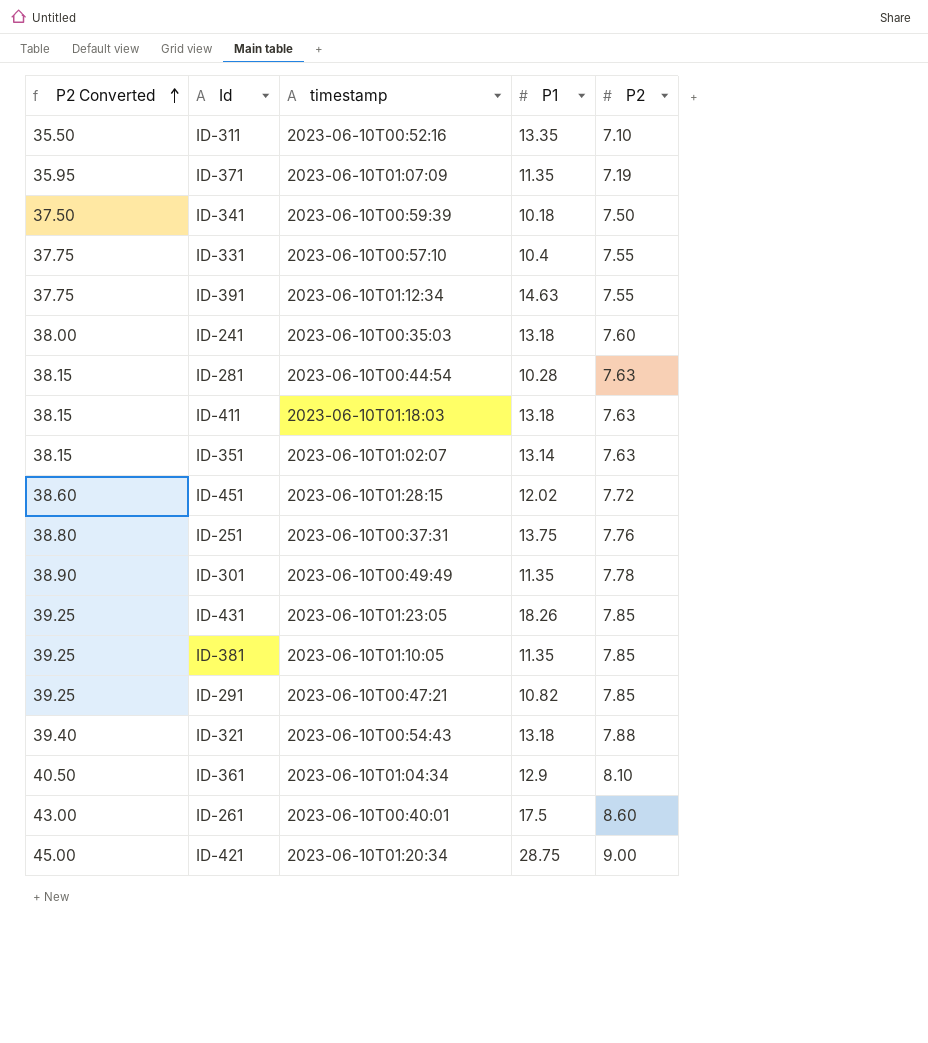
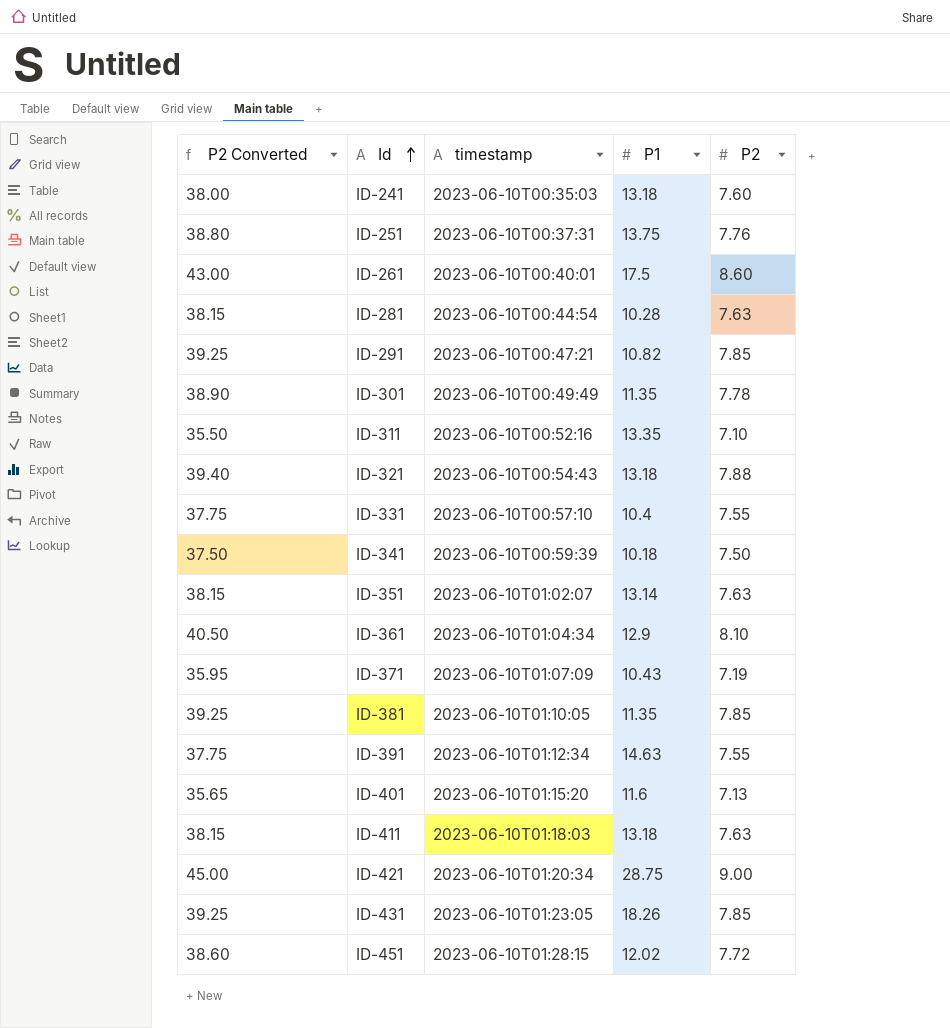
row order: P2 Converted ascending -> Id ascending
ID-371 | P1: 11.35 -> 10.43
row ID-401: none -> 35.65 | 2023-06-10T01:15:20 | 11.6 | 7.13

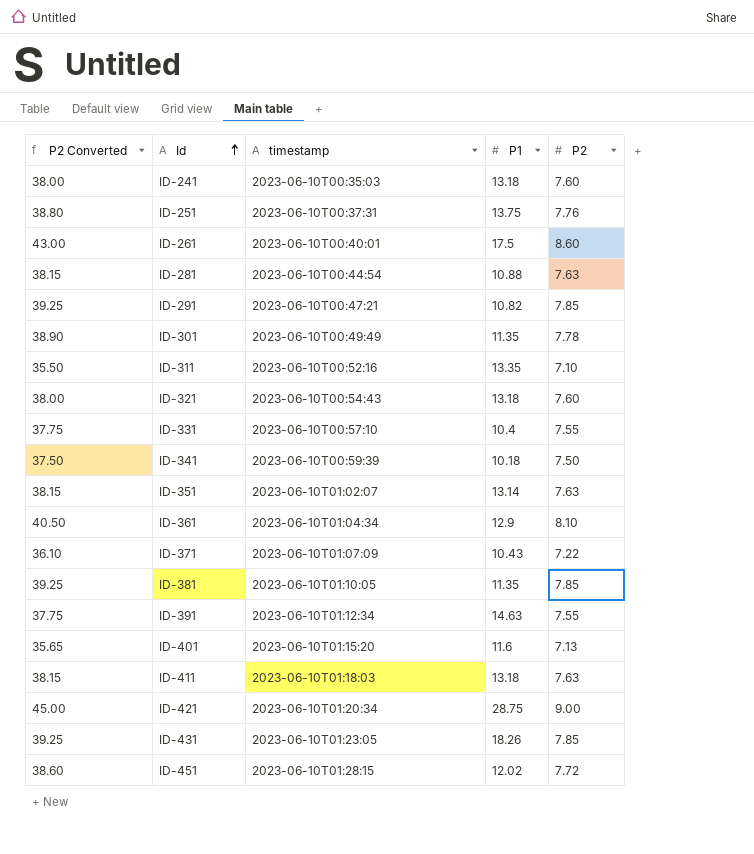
ID-281 | P1: 10.28 -> 10.88
ID-321 | P2 Converted: 39.40 -> 38.00
ID-321 | P2: 7.88 -> 7.60
ID-371 | P2 Converted: 35.95 -> 36.10
ID-371 | P2: 7.19 -> 7.22

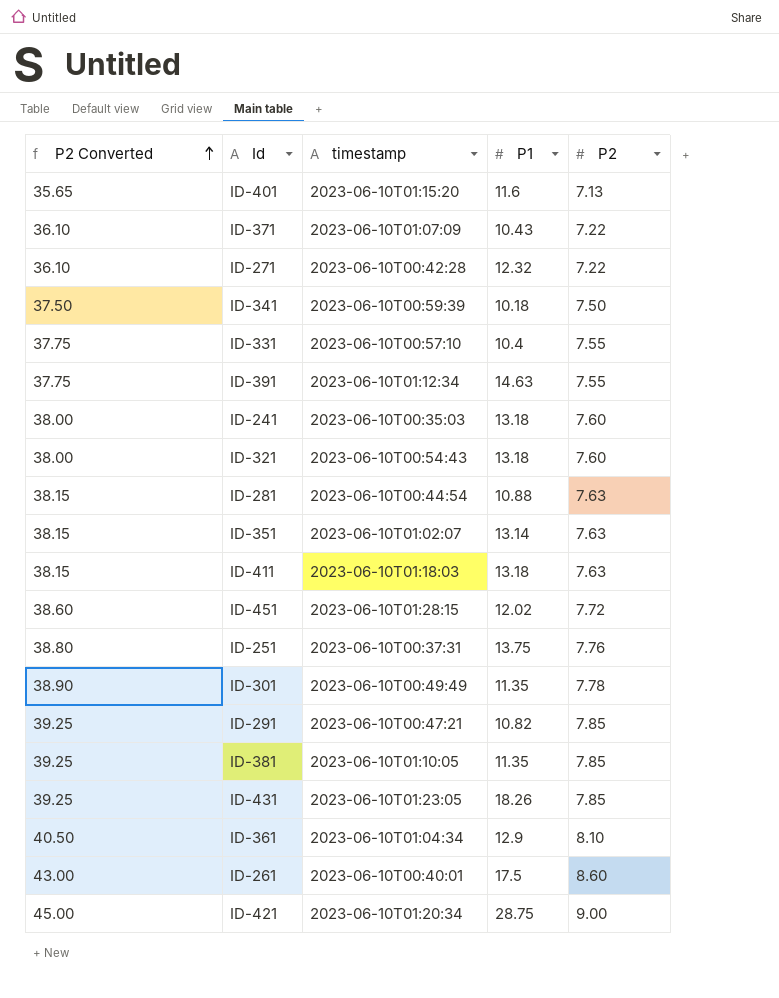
row order: Id ascending -> P2 Converted ascending
row ID-311: 35.50 | 2023-06-10T00:52:16 | 13.35 | 7.10 -> none
row ID-271: none -> 36.10 | 2023-06-10T00:42:28 | 12.32 | 7.22

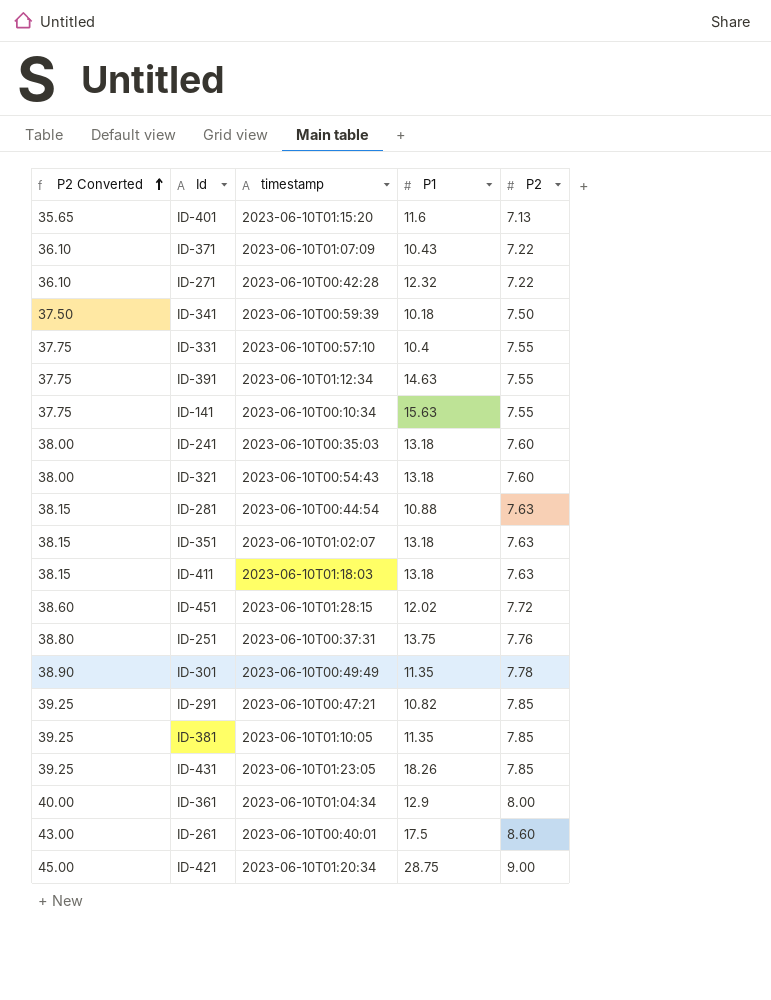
row ID-141: none -> 37.75 | 2023-06-10T00:10:34 | 15.63 | 7.55
ID-351 | P1: 13.14 -> 13.18
ID-361 | P2 Converted: 40.50 -> 40.00
ID-361 | P2: 8.10 -> 8.00

